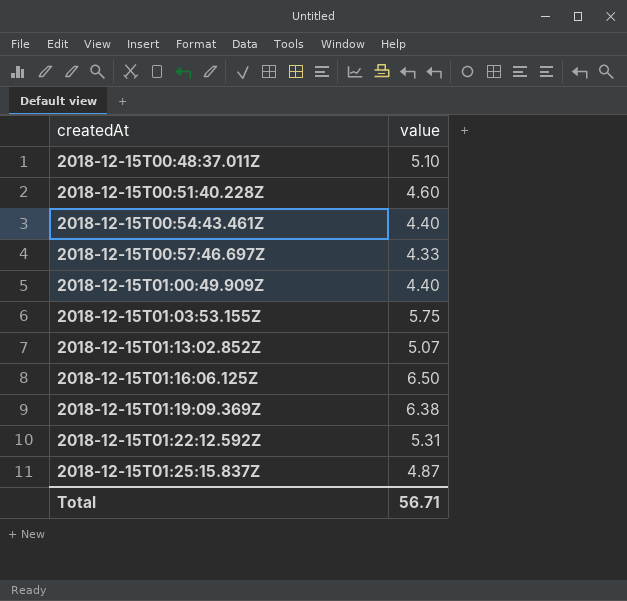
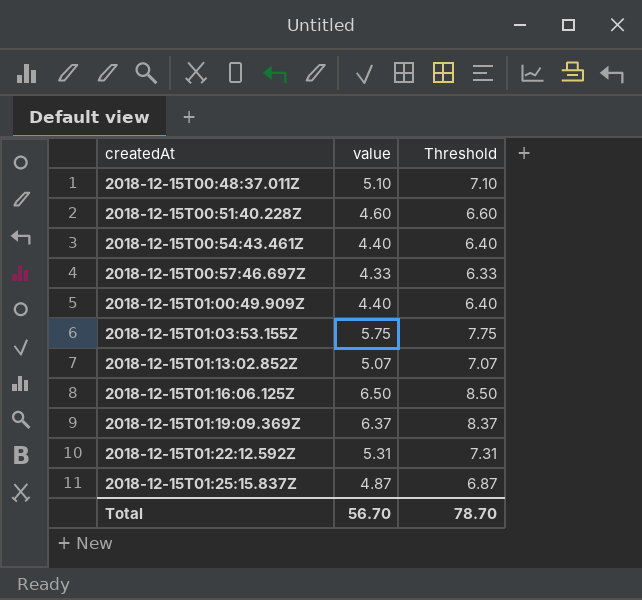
column Threshold | formula: none -> [value] + 2
2018-12-15T01:19:09.369Z | value: 6.38 -> 6.37
Total | value: 56.71 -> 56.70

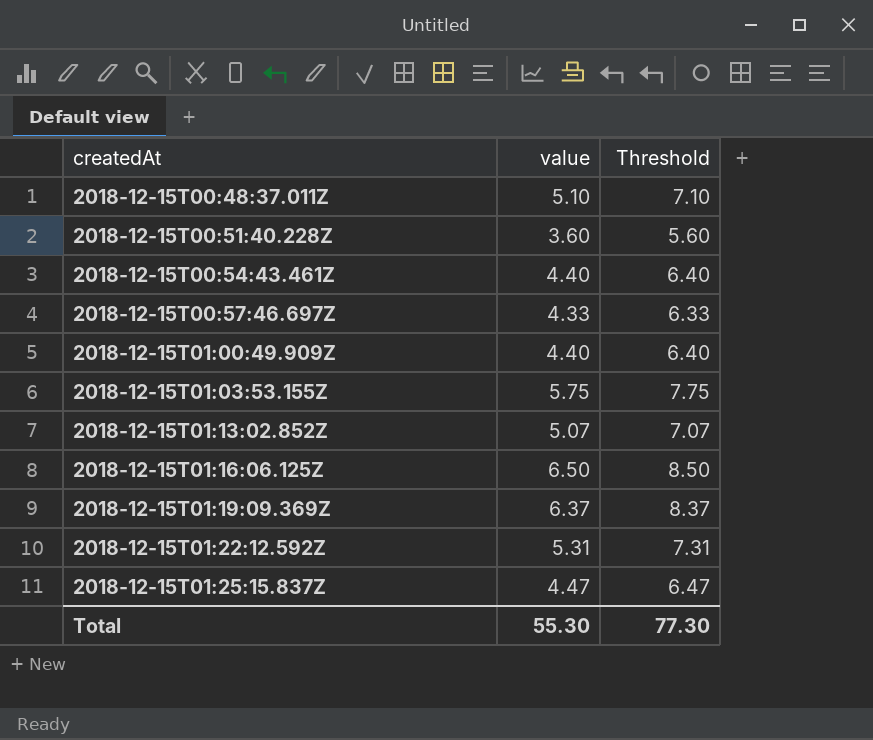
2018-12-15T00:51:40.228Z | value: 4.60 -> 3.60
2018-12-15T00:51:40.228Z | Threshold: 6.60 -> 5.60
2018-12-15T01:25:15.837Z | value: 4.87 -> 4.47
2018-12-15T01:25:15.837Z | Threshold: 6.87 -> 6.47
Total | value: 56.70 -> 55.30
Total | Threshold: 78.70 -> 77.30

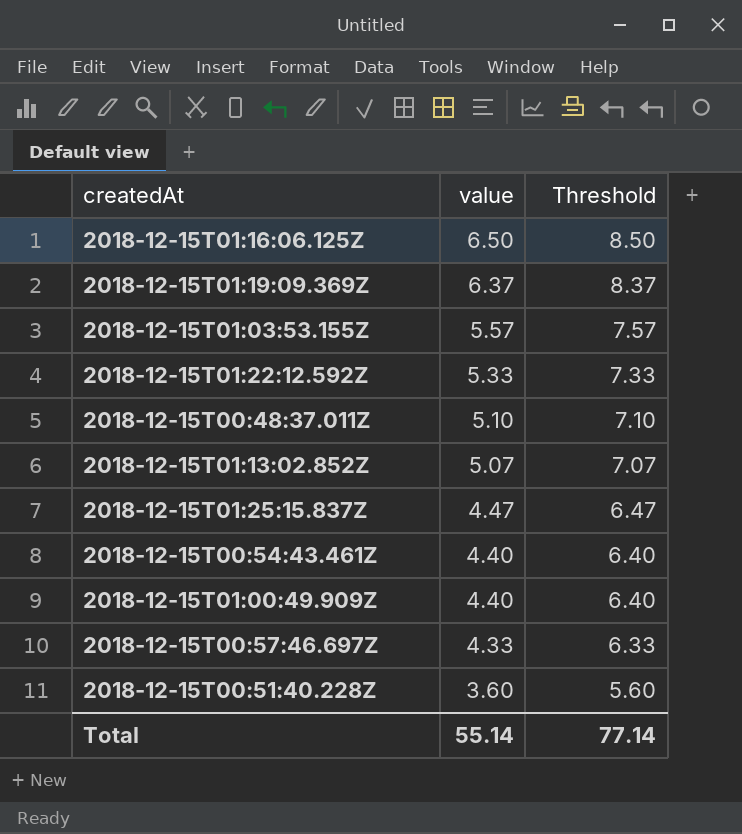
row order: createdAt ascending -> value descending
2018-12-15T01:03:53.155Z | value: 5.75 -> 5.57
2018-12-15T01:03:53.155Z | Threshold: 7.75 -> 7.57
2018-12-15T01:22:12.592Z | value: 5.31 -> 5.33
2018-12-15T01:22:12.592Z | Threshold: 7.31 -> 7.33
Total | value: 55.30 -> 55.14
Total | Threshold: 77.30 -> 77.14

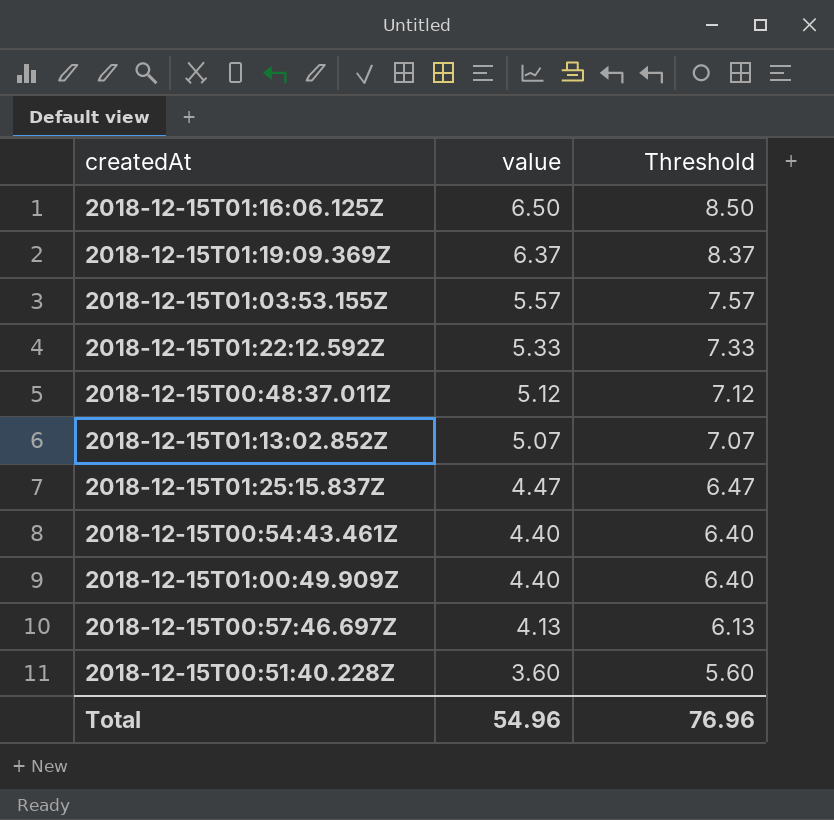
2018-12-15T00:48:37.011Z | value: 5.10 -> 5.12
2018-12-15T00:48:37.011Z | Threshold: 7.10 -> 7.12
2018-12-15T00:57:46.697Z | value: 4.33 -> 4.13
2018-12-15T00:57:46.697Z | Threshold: 6.33 -> 6.13
Total | value: 55.14 -> 54.96
Total | Threshold: 77.14 -> 76.96

